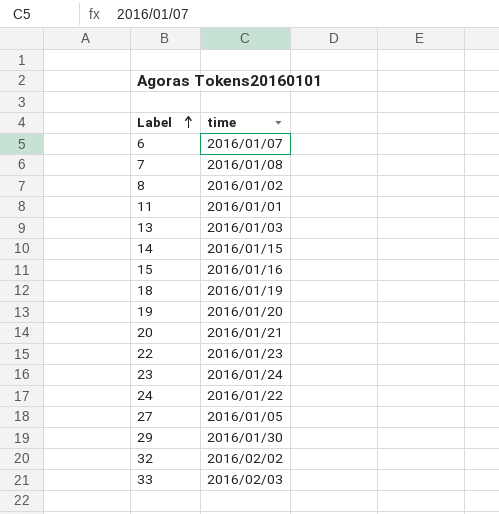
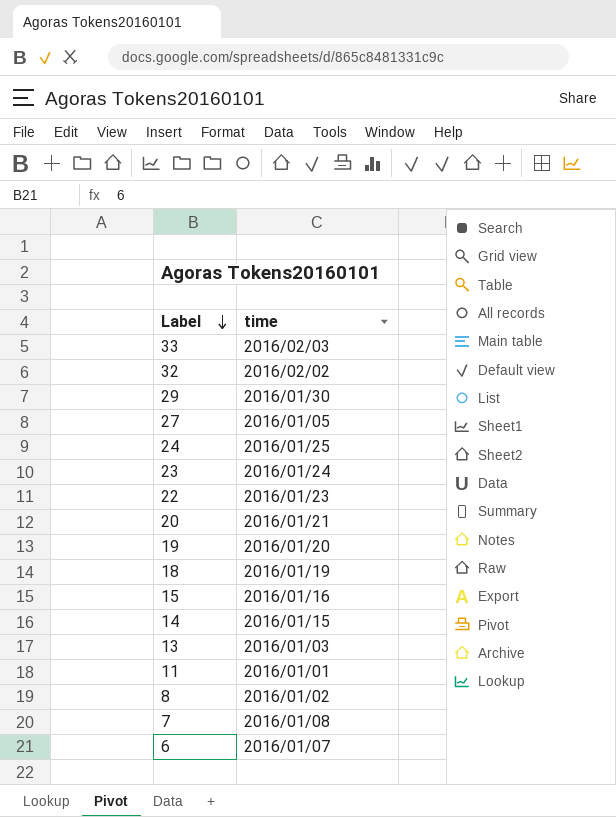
row order: Label ascending -> Label descending
24 | time: 2016/01/22 -> 2016/01/25

